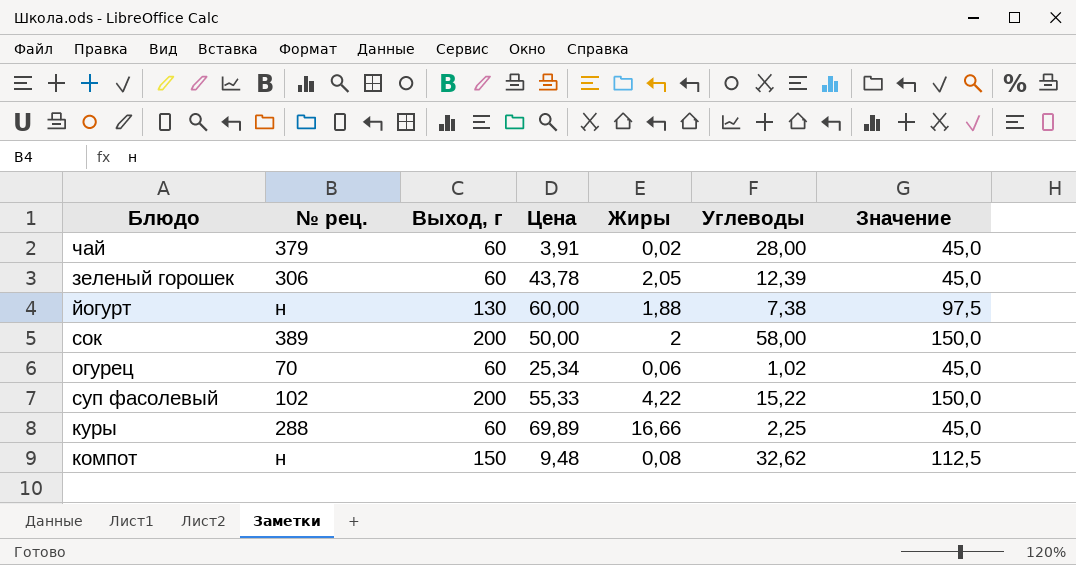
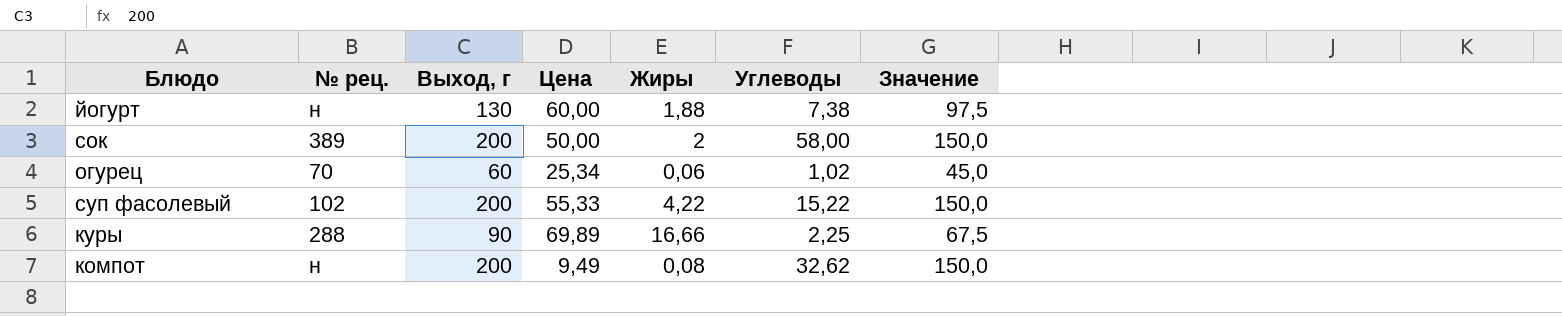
row чай: 379 | 60 | 3,91 | 0,02 | 28,00 | 45,0 -> none
row зеленый горошек: 306 | 60 | 43,78 | 2,05 | 12,39 | 45,0 -> none
куры | Выход, г: 60 -> 90
куры | Значение: 45,0 -> 67,5
компот | Выход, г: 150 -> 200
компот | Цена: 9,48 -> 9,49
компот | Значение: 112,5 -> 150,0

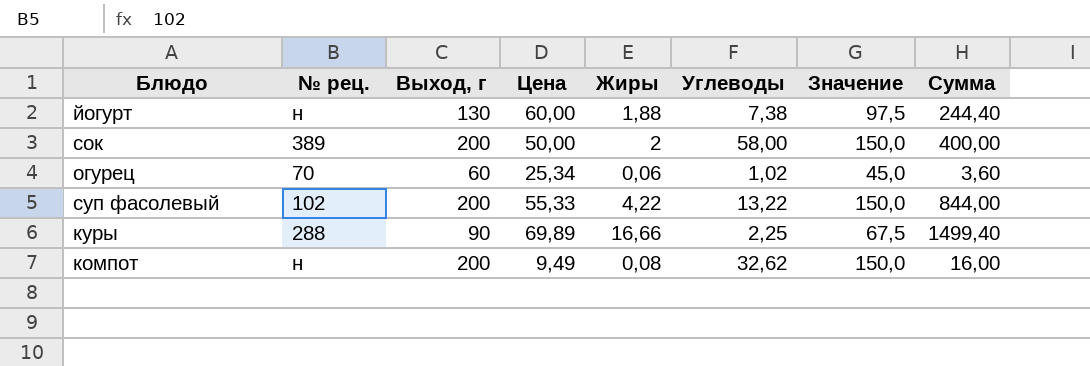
column Сумма | formula: none -> [Выход, г] * [Жиры]
суп фасолевый | Углеводы: 15,22 -> 13,22

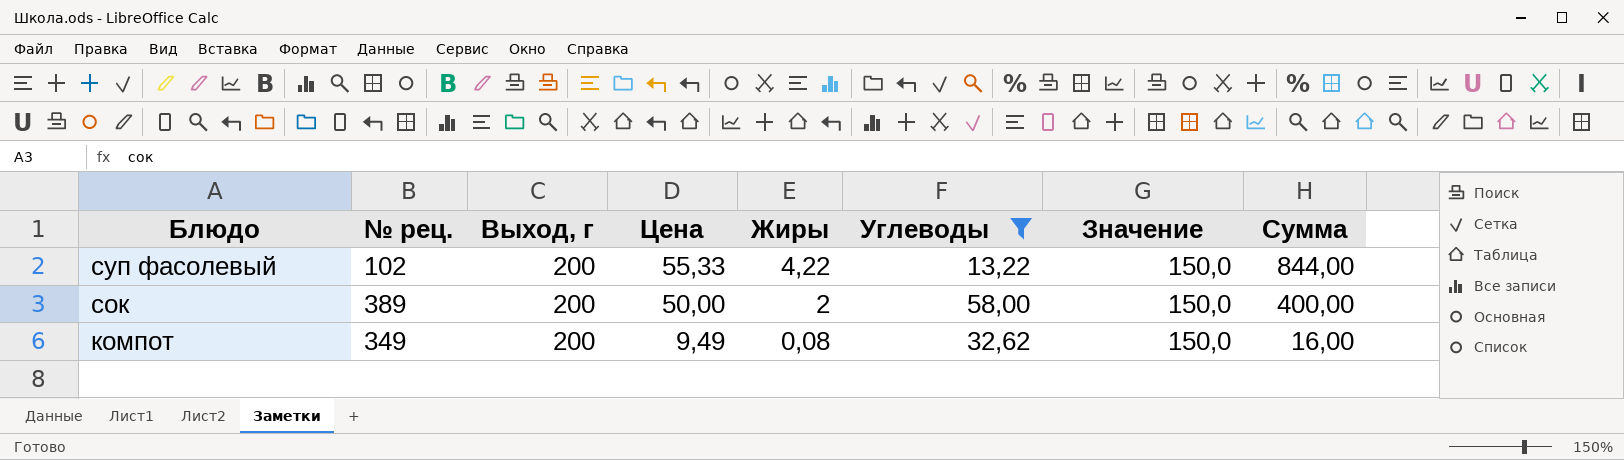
filter: none -> Углеводы >= 13,22
row order: none -> Блюдо descending
компот | № рец.: н -> 349

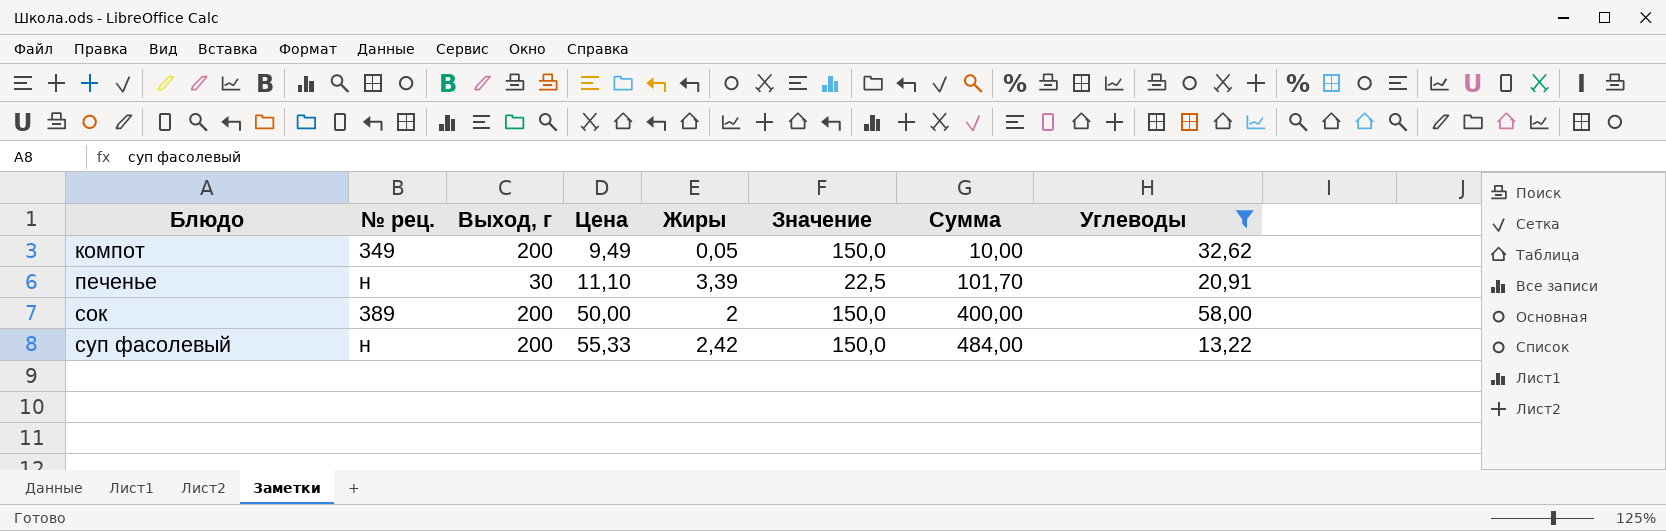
row order: Блюдо descending -> Блюдо ascending
column Углеводы | position: 6 -> 8
компот | Жиры: 0,08 -> 0,05
компот | Сумма: 16,00 -> 10,00
row печенье: none -> н | 30 | 11,10 | 3,39 | 22,5 | 101,70 | 20,91
суп фасолевый | № рец.: 102 -> н
суп фасолевый | Жиры: 4,22 -> 2,42
суп фасолевый | Сумма: 844,00 -> 484,00

